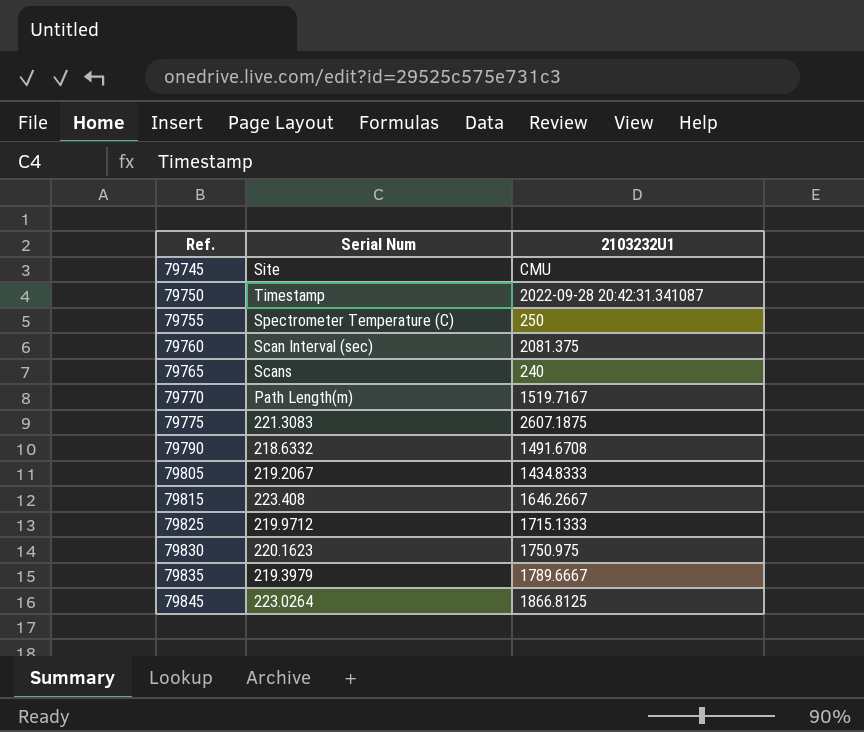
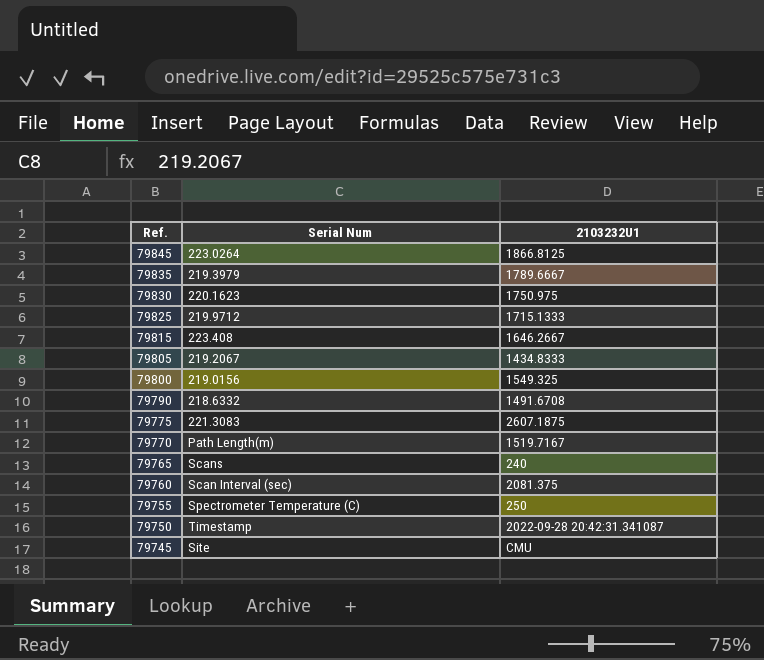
row order: Ref. ascending -> Ref. descending
row 79800: none -> 219.0156 | 1549.325

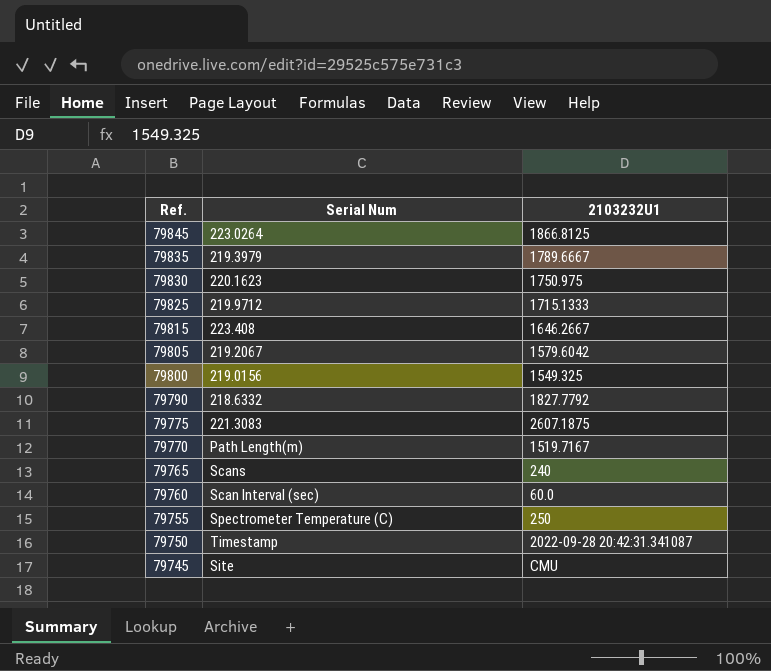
79805 | 2103232U1: 1434.8333 -> 1579.6042
79790 | 2103232U1: 1491.6708 -> 1827.7792
79760 | 2103232U1: 2081.375 -> 60.0

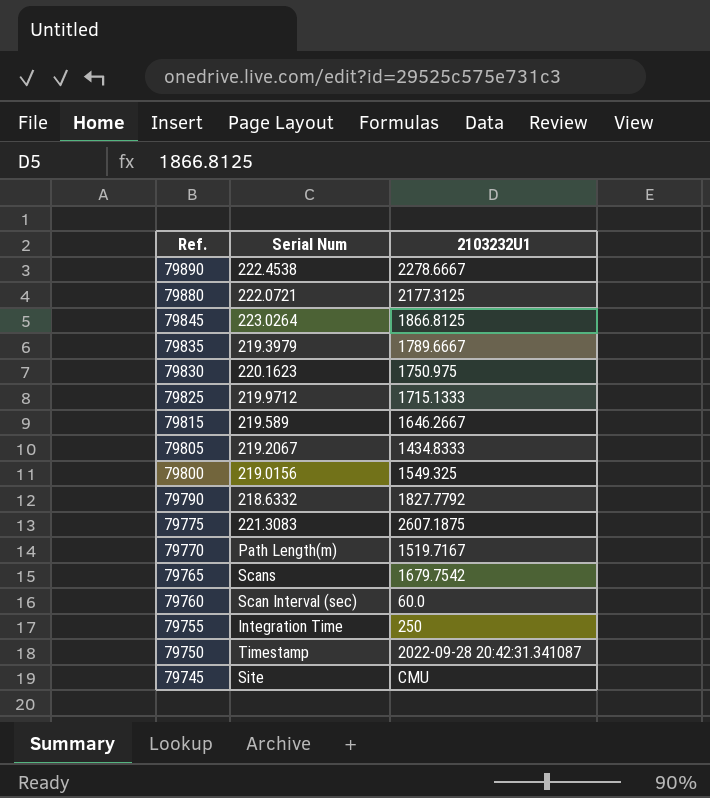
row 79890: none -> 222.4538 | 2278.6667
row 79880: none -> 222.0721 | 2177.3125
79815 | Serial Num: 223.408 -> 219.589
79805 | 2103232U1: 1579.6042 -> 1434.8333
79765 | 2103232U1: 240 -> 1679.7542
79755 | Serial Num: Spectrometer Temperature (C) -> Integration Time

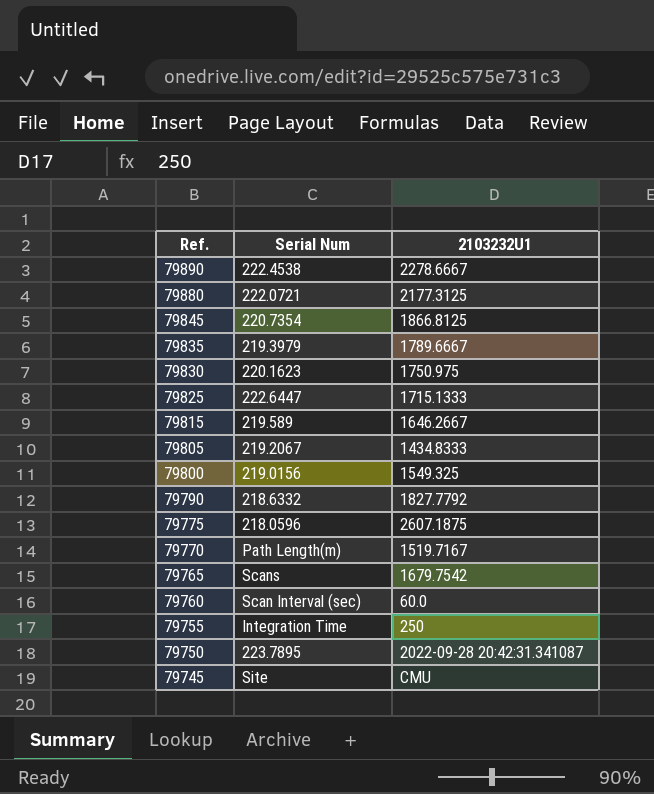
79845 | Serial Num: 223.0264 -> 220.7354
79825 | Serial Num: 219.9712 -> 222.6447
79775 | Serial Num: 221.3083 -> 218.0596
79750 | Serial Num: Timestamp -> 223.7895

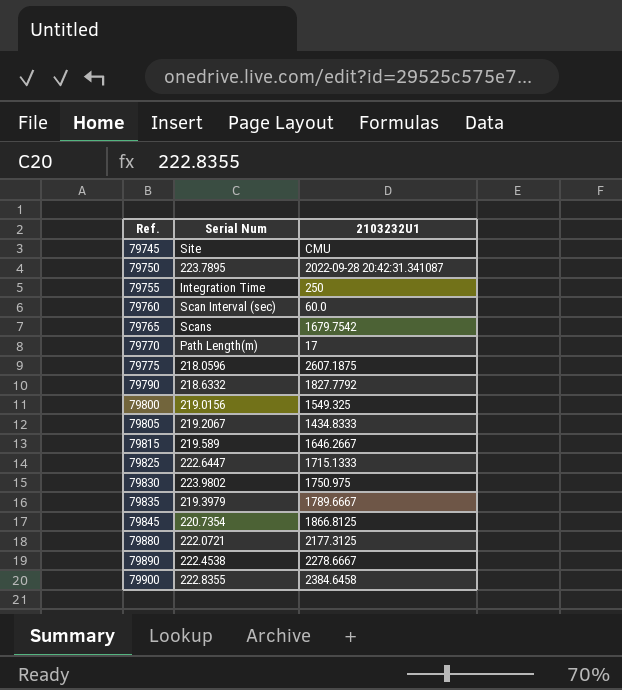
row order: Ref. descending -> Ref. ascending
79770 | 2103232U1: 1519.7167 -> 17
79830 | Serial Num: 220.1623 -> 223.9802
row 79900: none -> 222.8355 | 2384.6458

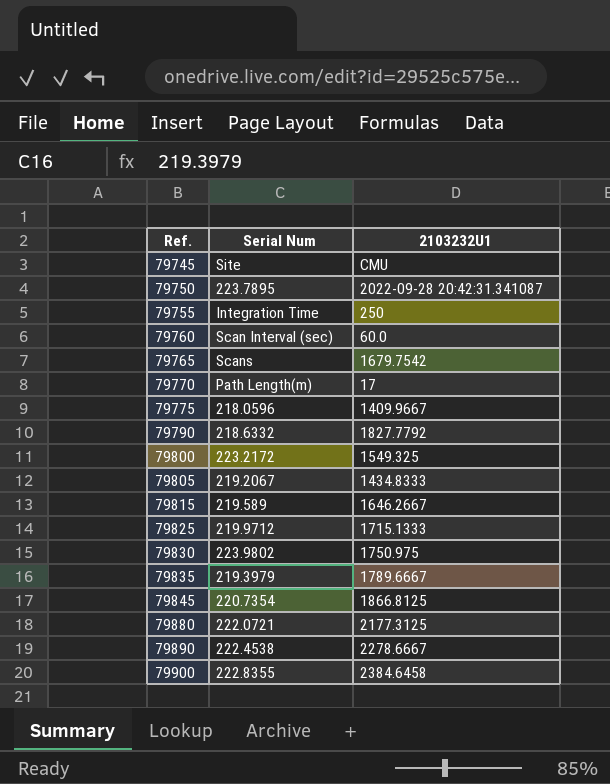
79775 | 2103232U1: 2607.1875 -> 1409.9667
79800 | Serial Num: 219.0156 -> 223.2172
79825 | Serial Num: 222.6447 -> 219.9712

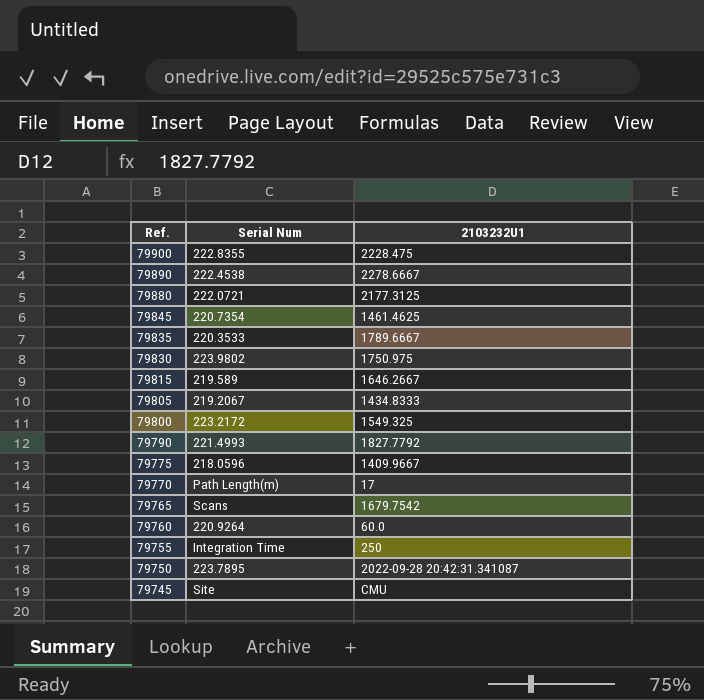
row order: Ref. ascending -> Ref. descending
row 79825: 219.9712 | 1715.1333 -> none
79900 | 2103232U1: 2384.6458 -> 2228.475
79845 | 2103232U1: 1866.8125 -> 1461.4625
79835 | Serial Num: 219.3979 -> 220.3533
79790 | Serial Num: 218.6332 -> 221.4993
79760 | Serial Num: Scan Interval (sec) -> 220.9264

